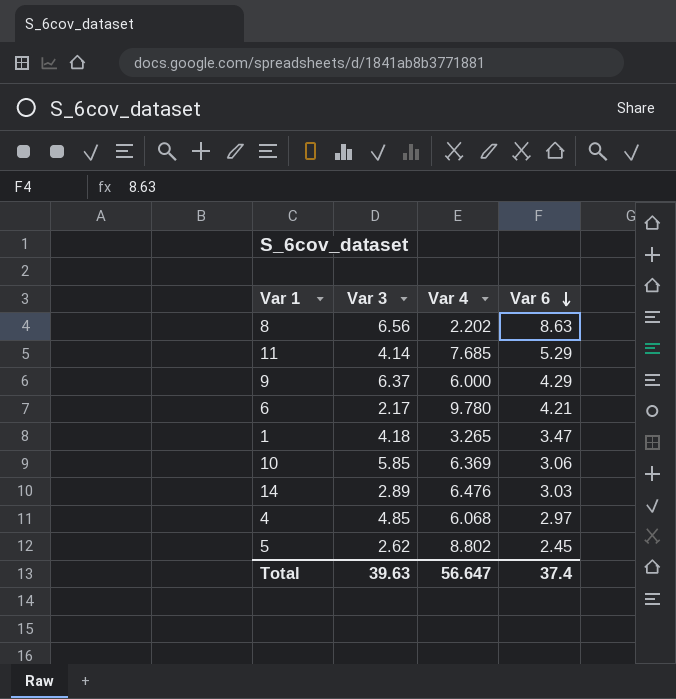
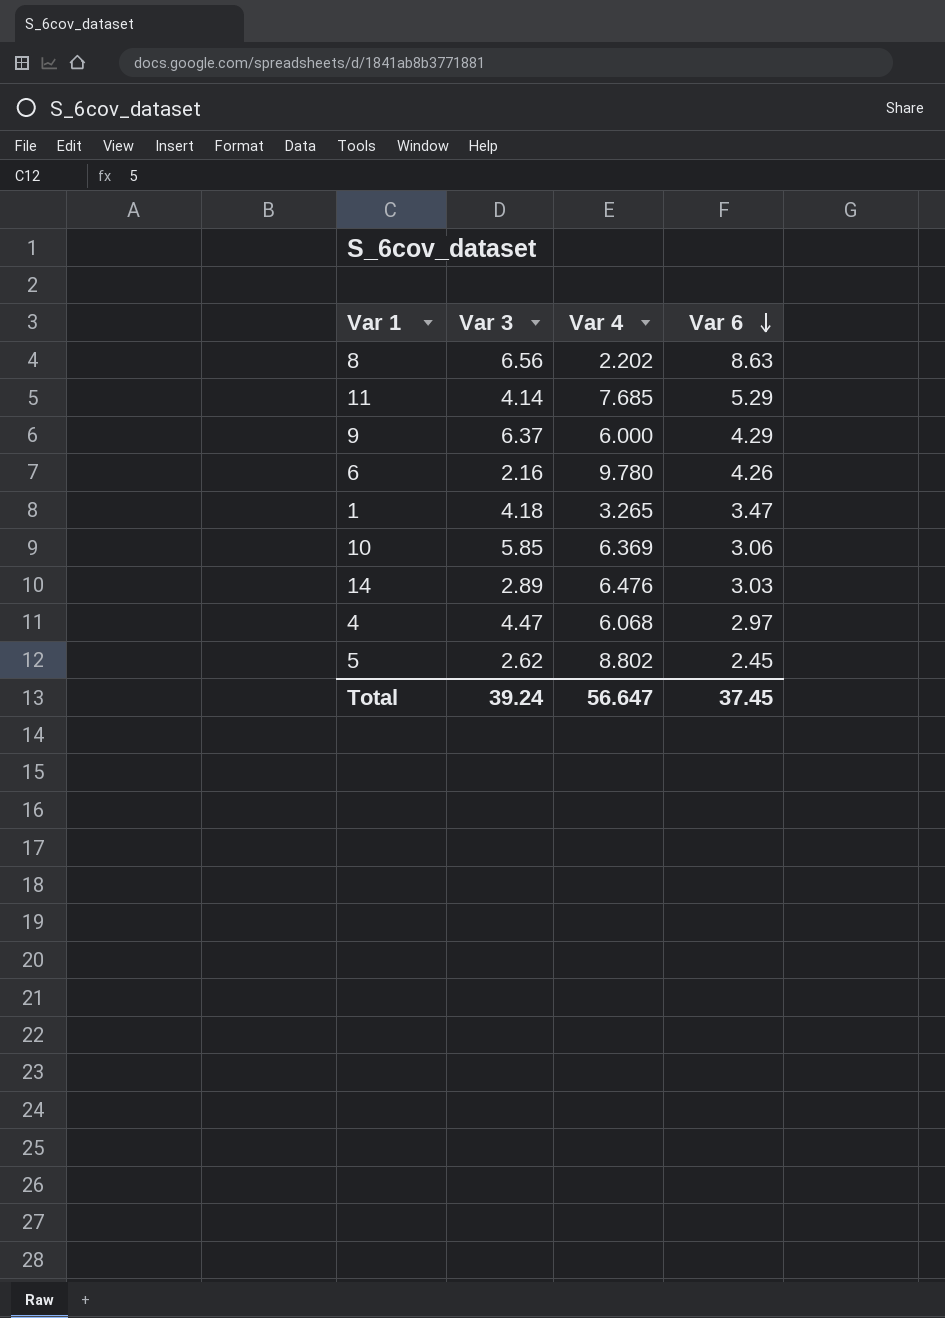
6 | Var 3: 2.17 -> 2.16
6 | Var 6: 4.21 -> 4.26
4 | Var 3: 4.85 -> 4.47
Total | Var 3: 39.63 -> 39.24
Total | Var 6: 37.4 -> 37.45

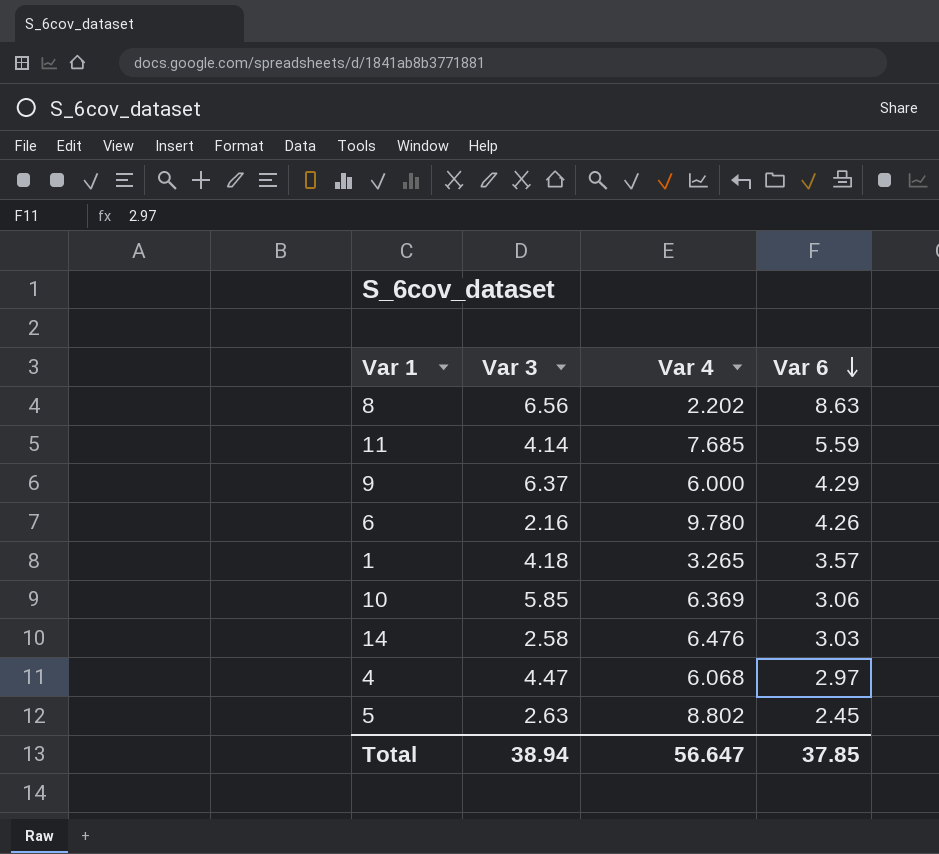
11 | Var 6: 5.29 -> 5.59
1 | Var 6: 3.47 -> 3.57
14 | Var 3: 2.89 -> 2.58
5 | Var 3: 2.62 -> 2.63
Total | Var 3: 39.24 -> 38.94
Total | Var 6: 37.45 -> 37.85

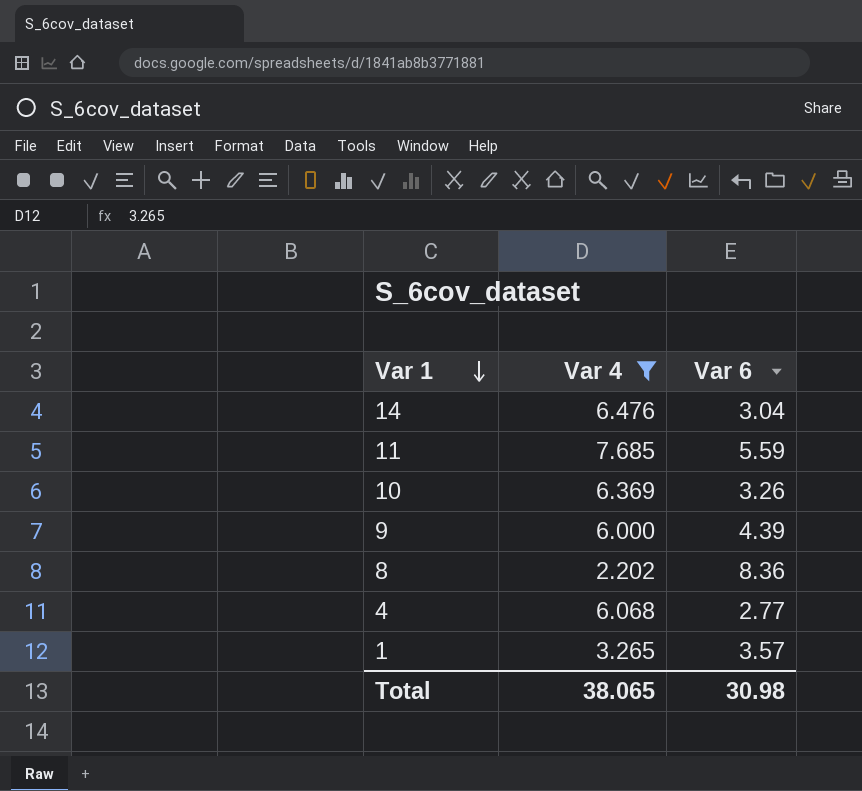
filter: none -> Var 4 <= 7.685
row order: Var 6 descending -> Var 1 descending
column Var 3 | position: 2 -> none
14 | Var 6: 3.03 -> 3.04
10 | Var 6: 3.06 -> 3.26
9 | Var 6: 4.29 -> 4.39
8 | Var 6: 8.63 -> 8.36
4 | Var 6: 2.97 -> 2.77
Total | Var 4: 56.647 -> 38.065
Total | Var 6: 37.85 -> 30.98

